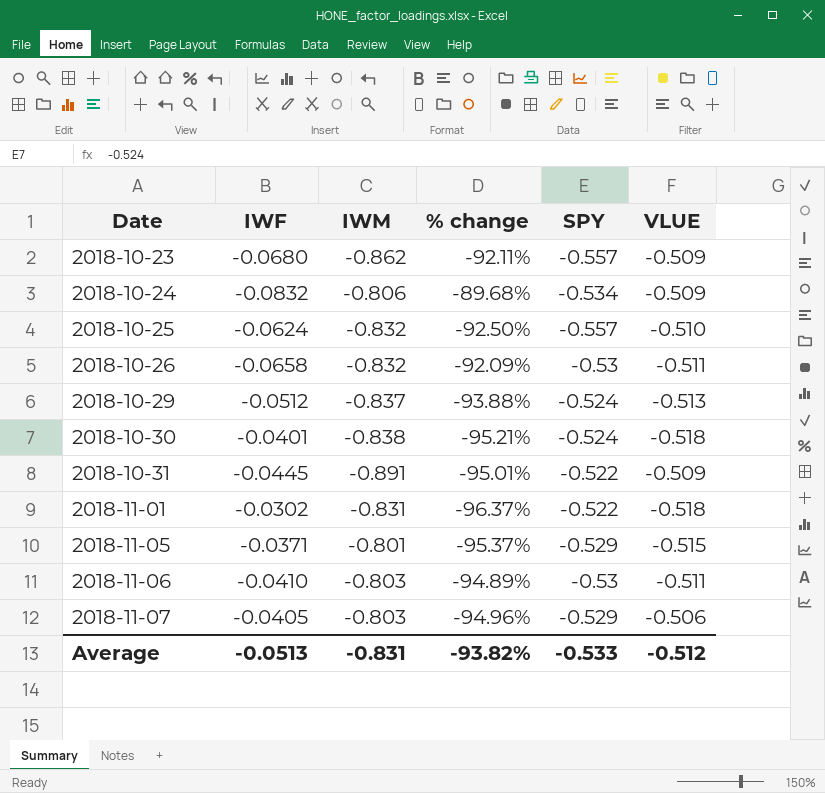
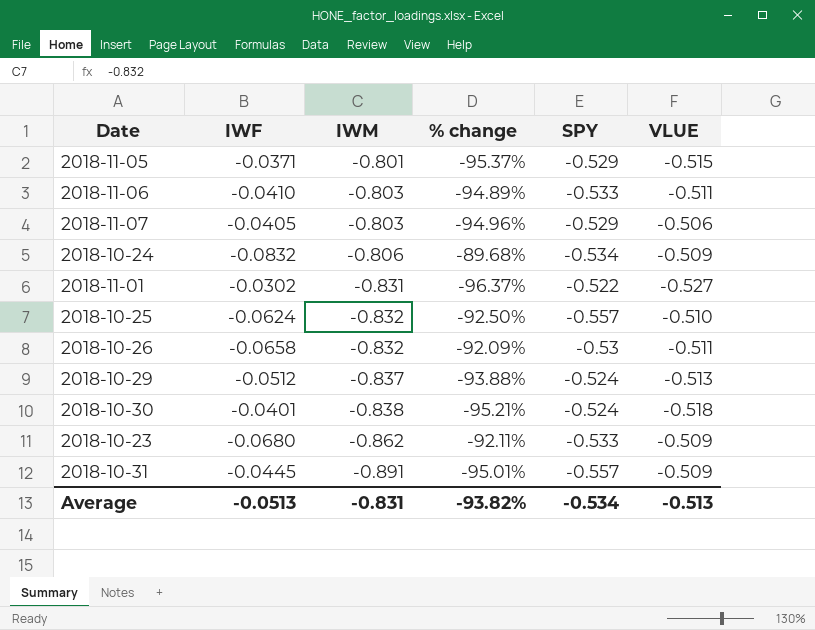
row order: Date ascending -> IWM descending
2018-11-06 | SPY: -0.53 -> -0.533
2018-11-01 | VLUE: -0.518 -> -0.527
2018-10-23 | SPY: -0.557 -> -0.533
2018-10-31 | SPY: -0.522 -> -0.557
Average | SPY: -0.533 -> -0.534
Average | VLUE: -0.512 -> -0.513

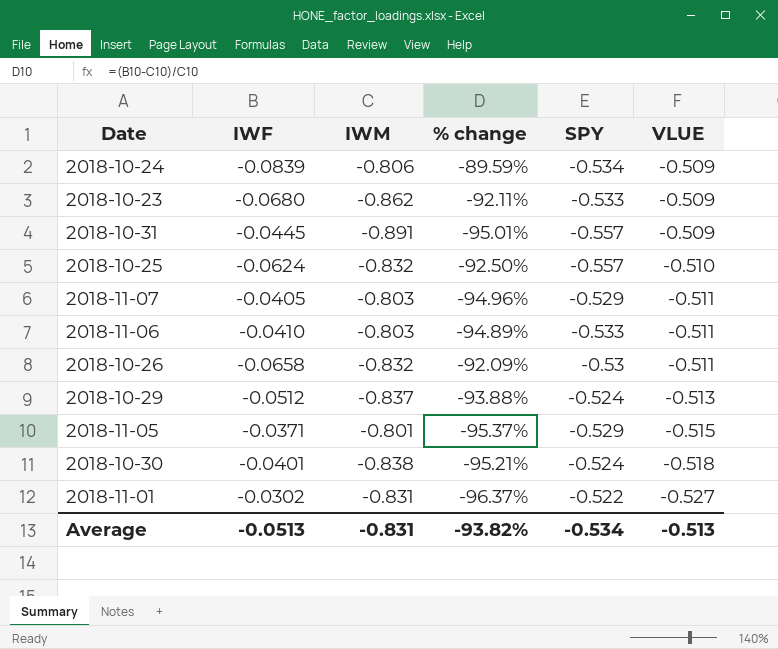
row order: IWM descending -> VLUE descending
2018-10-24 | IWF: -0.0832 -> -0.0839
2018-10-24 | % change: -89.68% -> -89.59%
2018-11-07 | VLUE: -0.506 -> -0.511

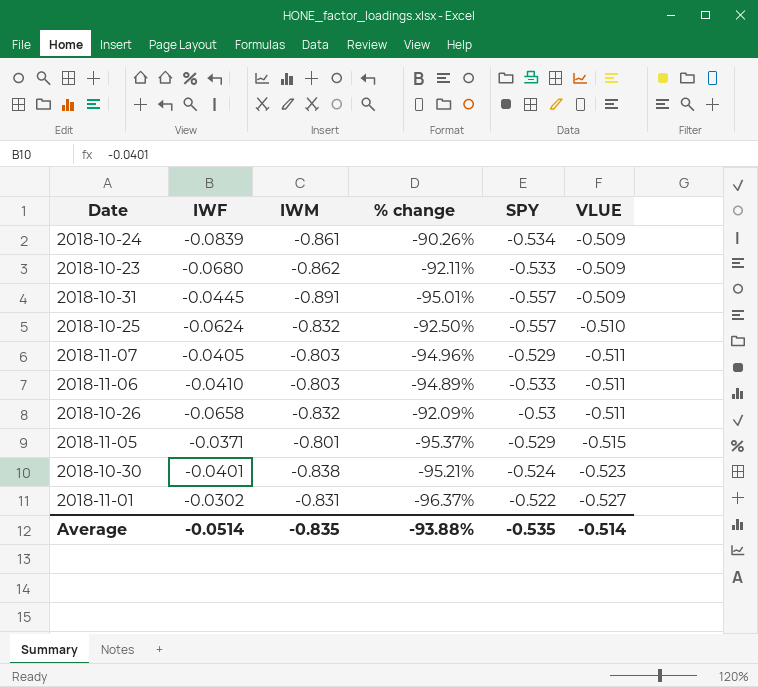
row 2018-10-29: -0.0512 | -0.837 | -93.88% | -0.524 | -0.513 -> none
2018-10-24 | IWM: -0.806 -> -0.861
2018-10-24 | % change: -89.59% -> -90.26%
2018-10-30 | VLUE: -0.518 -> -0.523
Average | IWF: -0.0513 -> -0.0514
Average | IWM: -0.831 -> -0.835
Average | % change: -93.82% -> -93.88%
Average | SPY: -0.534 -> -0.535
Average | VLUE: -0.513 -> -0.514

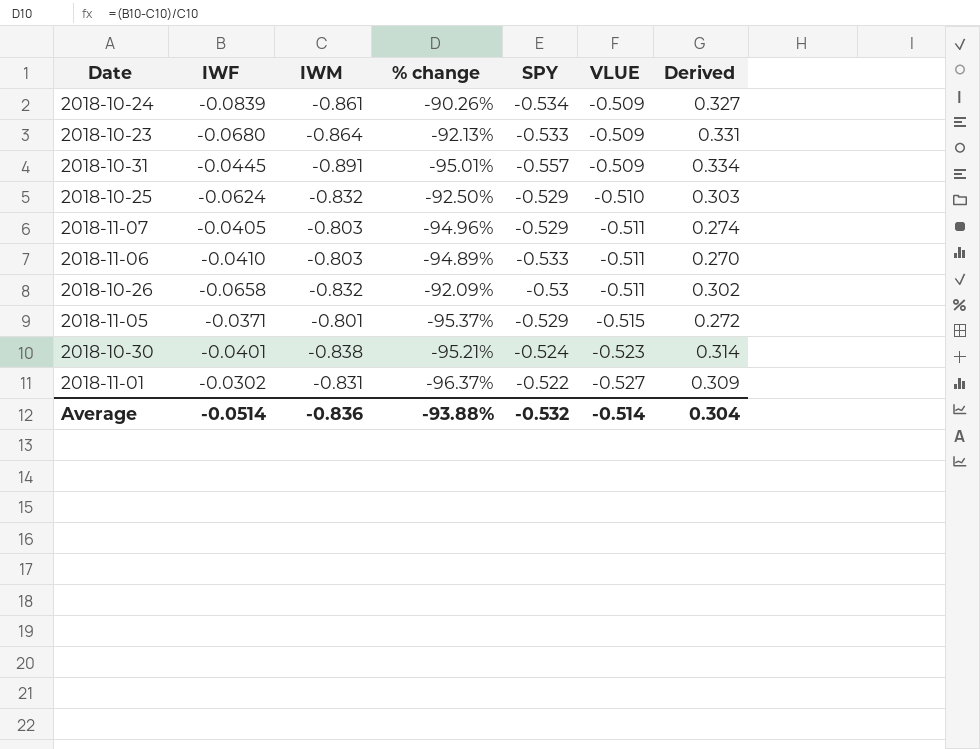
column Derived | formula: none -> [SPY] - [IWM]
2018-10-23 | IWM: -0.862 -> -0.864
2018-10-23 | % change: -92.11% -> -92.13%
2018-10-25 | SPY: -0.557 -> -0.529
Average | IWM: -0.835 -> -0.836
Average | SPY: -0.535 -> -0.532

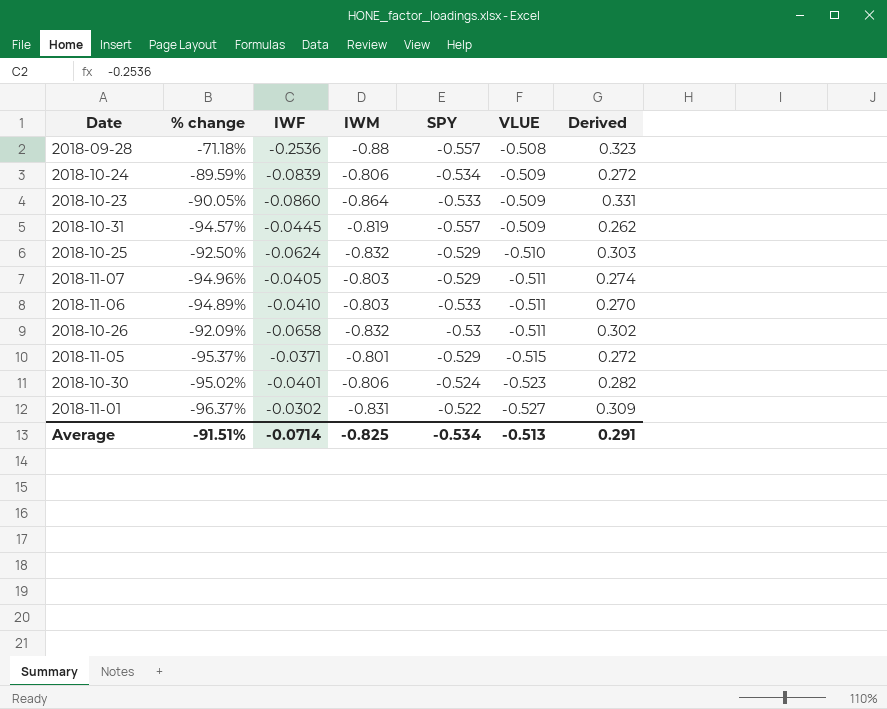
column % change | position: 4 -> 2
row 2018-09-28: none -> -71.18% | -0.2536 | -0.88 | -0.557 | -0.508 | 0.323
2018-10-24 | % change: -90.26% -> -89.59%
2018-10-24 | IWM: -0.861 -> -0.806
2018-10-24 | Derived: 0.327 -> 0.272
2018-10-23 | % change: -92.13% -> -90.05%
2018-10-23 | IWF: -0.0680 -> -0.0860
2018-10-31 | % change: -95.01% -> -94.57%
2018-10-31 | IWM: -0.891 -> -0.819
2018-10-31 | Derived: 0.334 -> 0.262
2018-10-30 | % change: -95.21% -> -95.02%
2018-10-30 | IWM: -0.838 -> -0.806
2018-10-30 | Derived: 0.314 -> 0.282
Average | % change: -93.88% -> -91.51%
Average | IWF: -0.0514 -> -0.0714
Average | IWM: -0.836 -> -0.825
Average | SPY: -0.532 -> -0.534
Average | VLUE: -0.514 -> -0.513
Average | Derived: 0.304 -> 0.291

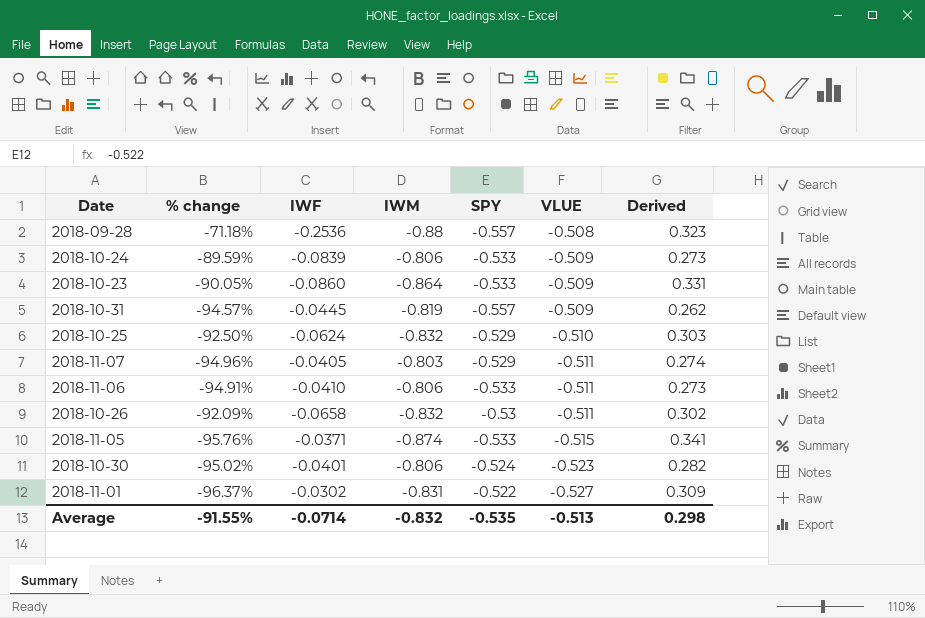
2018-10-24 | SPY: -0.534 -> -0.533
2018-10-24 | Derived: 0.272 -> 0.273
2018-11-06 | % change: -94.89% -> -94.91%
2018-11-06 | IWM: -0.803 -> -0.806
2018-11-06 | Derived: 0.270 -> 0.273
2018-11-05 | % change: -95.37% -> -95.76%
2018-11-05 | IWM: -0.801 -> -0.874
2018-11-05 | SPY: -0.529 -> -0.533
2018-11-05 | Derived: 0.272 -> 0.341
Average | % change: -91.51% -> -91.55%
Average | IWM: -0.825 -> -0.832
Average | SPY: -0.534 -> -0.535
Average | Derived: 0.291 -> 0.298

